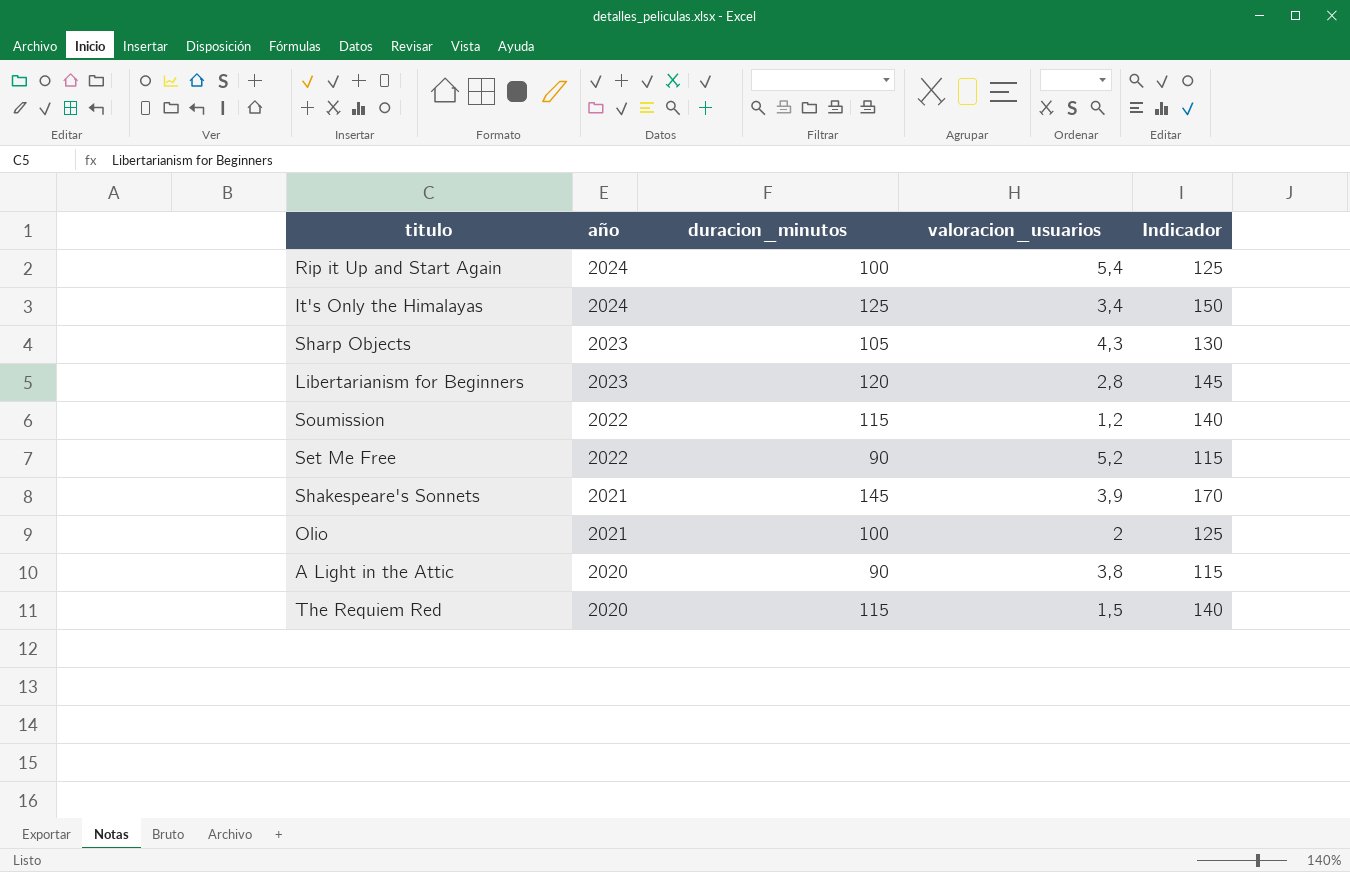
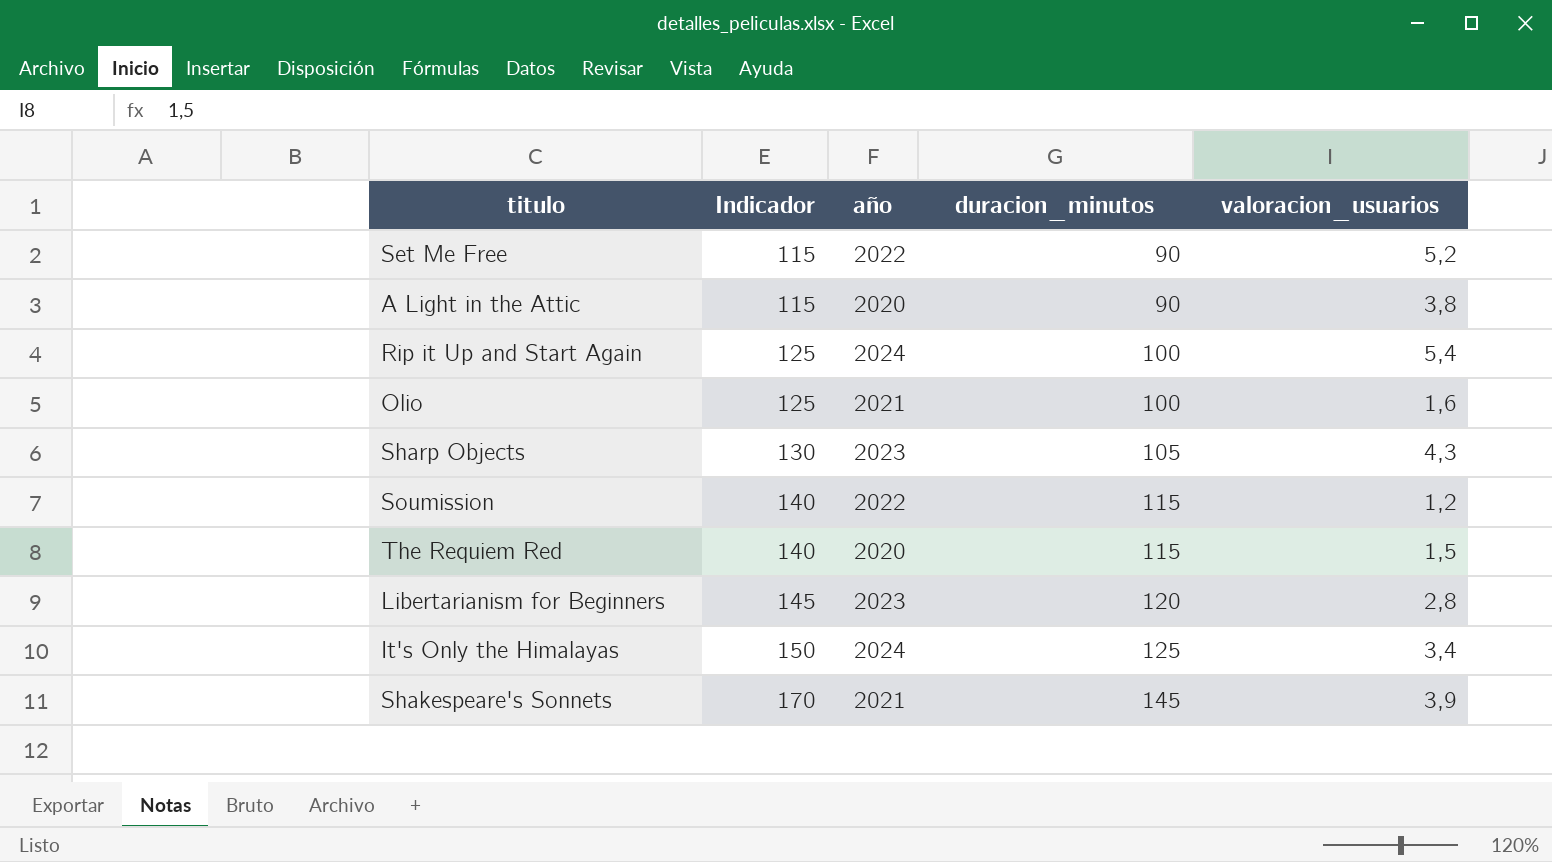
row order: año descending -> Indicador ascending
column Indicador | position: 5 -> 2
Olio | valoracion_usuarios: 2 -> 1,6

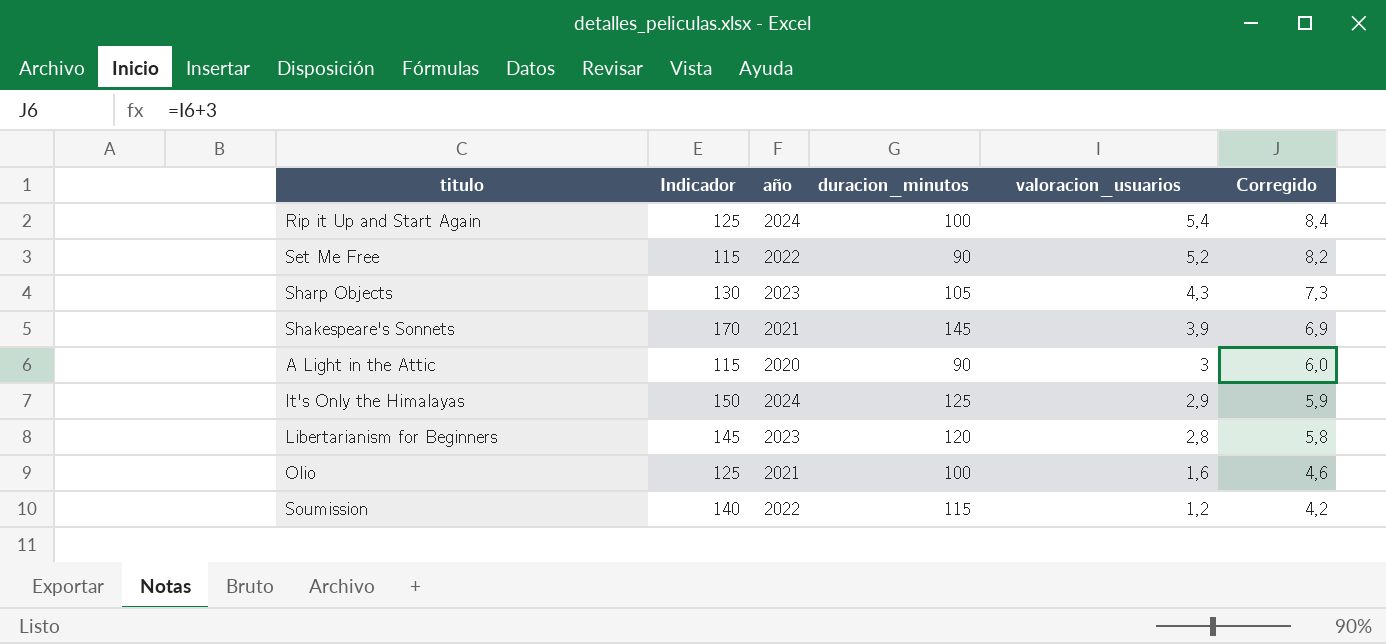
row order: Indicador ascending -> valoracion_usuarios descending
column Corregido | formula: none -> [valoracion_usuarios] + 3
row The Requiem Red: 140 | 2020 | 115 | 1,5 -> none
A Light in the Attic | valoracion_usuarios: 3,8 -> 3
It's Only the Himalayas | valoracion_usuarios: 3,4 -> 2,9

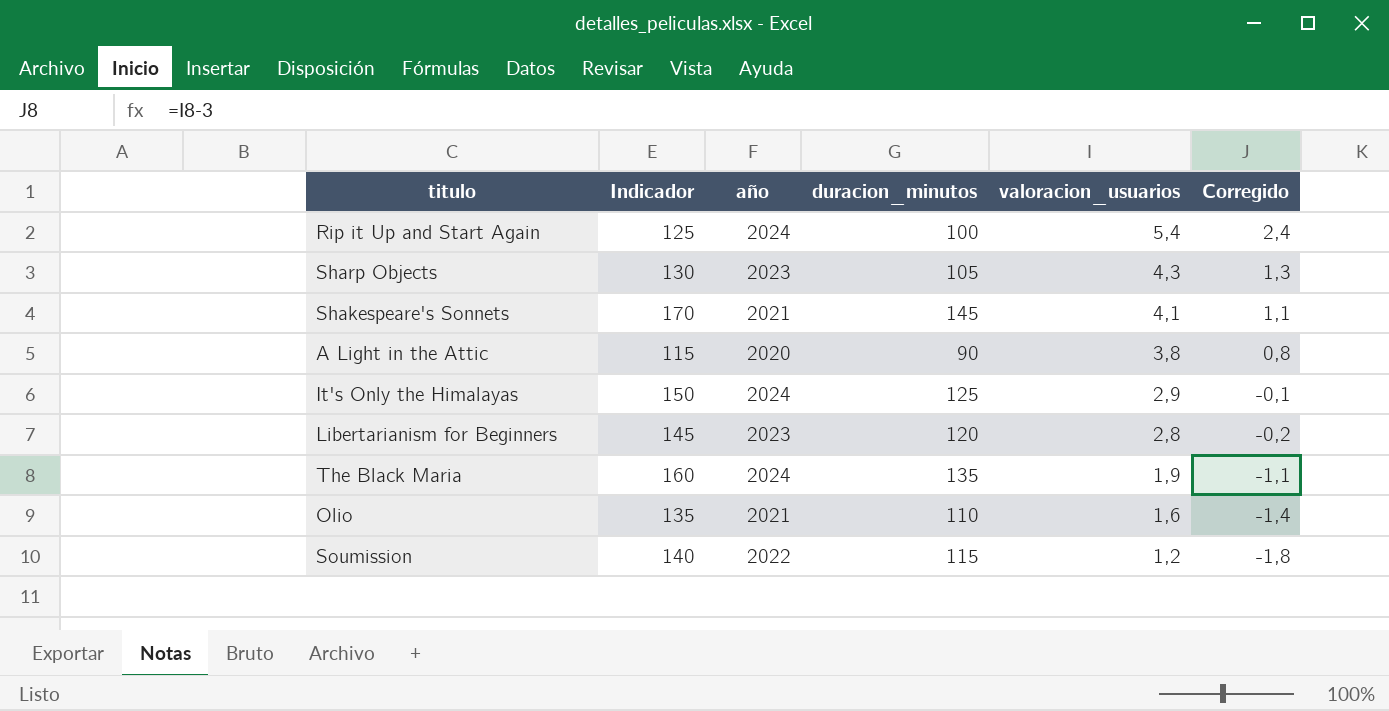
column Corregido | formula: [valoracion_usuarios] + 3 -> [valoracion_usuarios] - 3
row Set Me Free: 115 | 2022 | 90 | 5,2 | 8,2 -> none
Shakespeare's Sonnets | valoracion_usuarios: 3,9 -> 4,1
A Light in the Attic | valoracion_usuarios: 3 -> 3,8
row The Black Maria: none -> 160 | 2024 | 135 | 1,9 | -1,1
Olio | Indicador: 125 -> 135
Olio | duracion_minutos: 100 -> 110

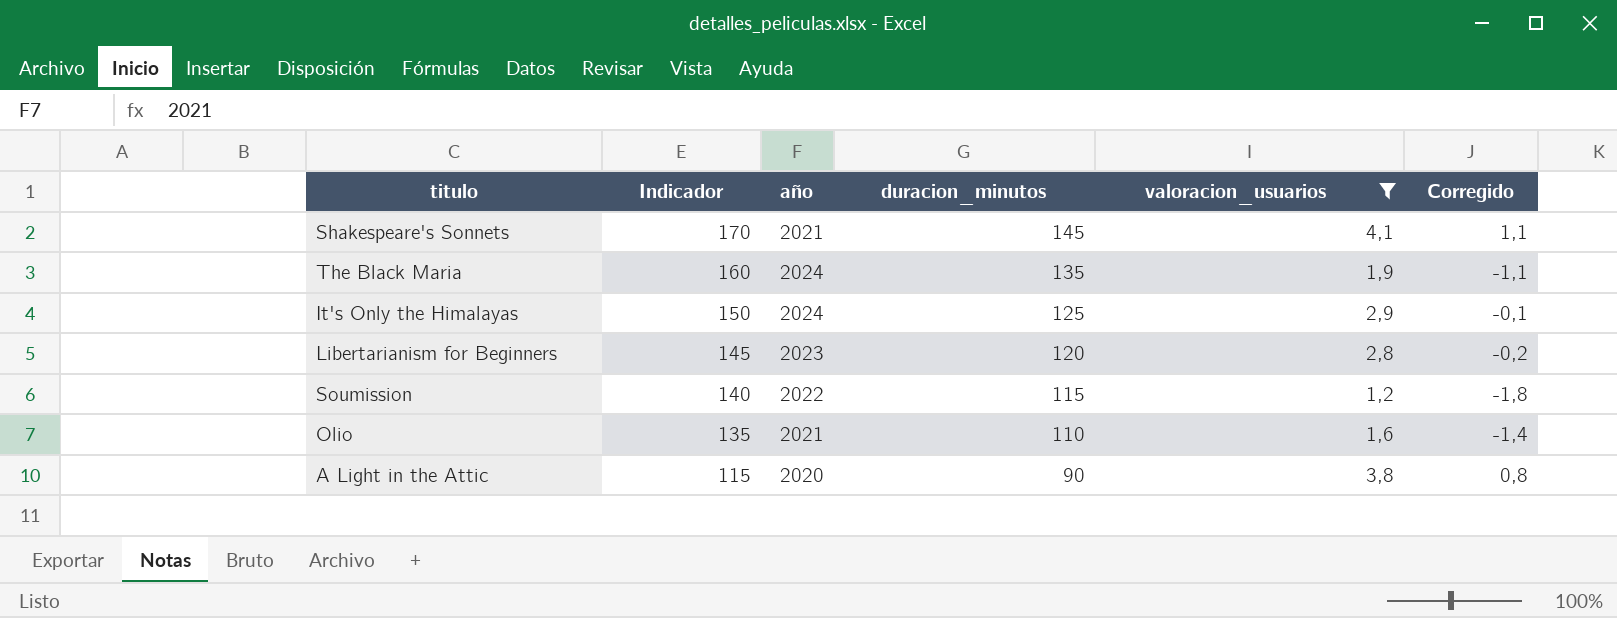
filter: none -> valoracion_usuarios <= 4,1
row order: valoracion_usuarios descending -> Indicador descending

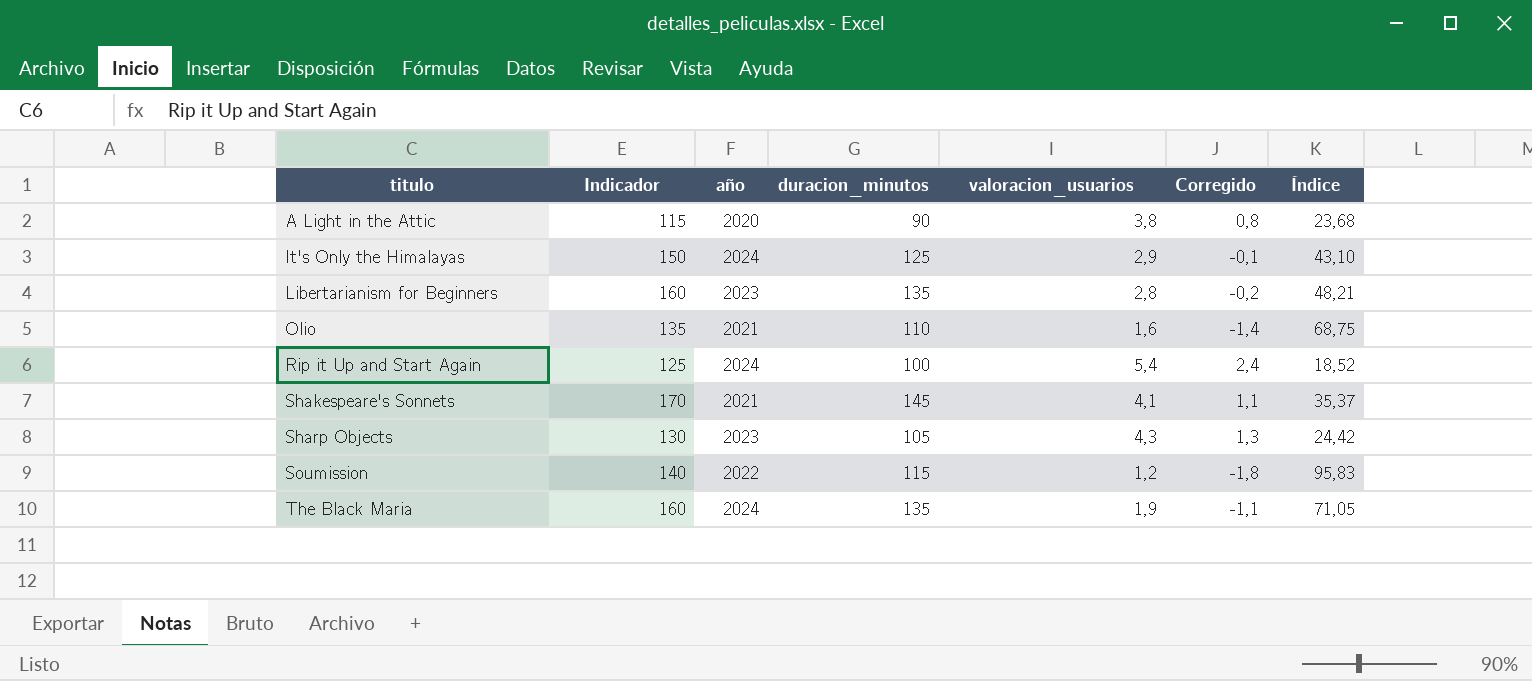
filter: valoracion_usuarios <= 4,1 -> none
row order: Indicador descending -> titulo ascending
column Índice | formula: none -> [duracion_minutos] / [valoracion_usuarios]
Libertarianism for Beginners | Indicador: 145 -> 160
Libertarianism for Beginners | duracion_minutos: 120 -> 135

